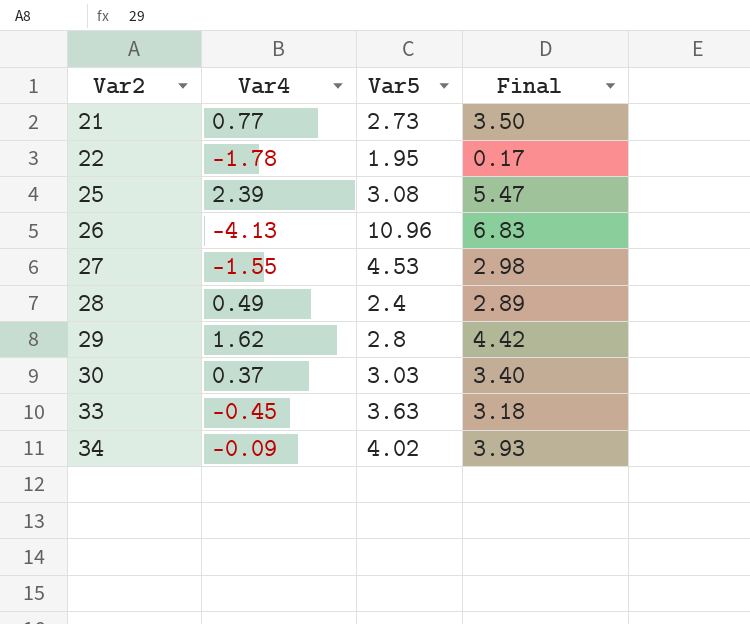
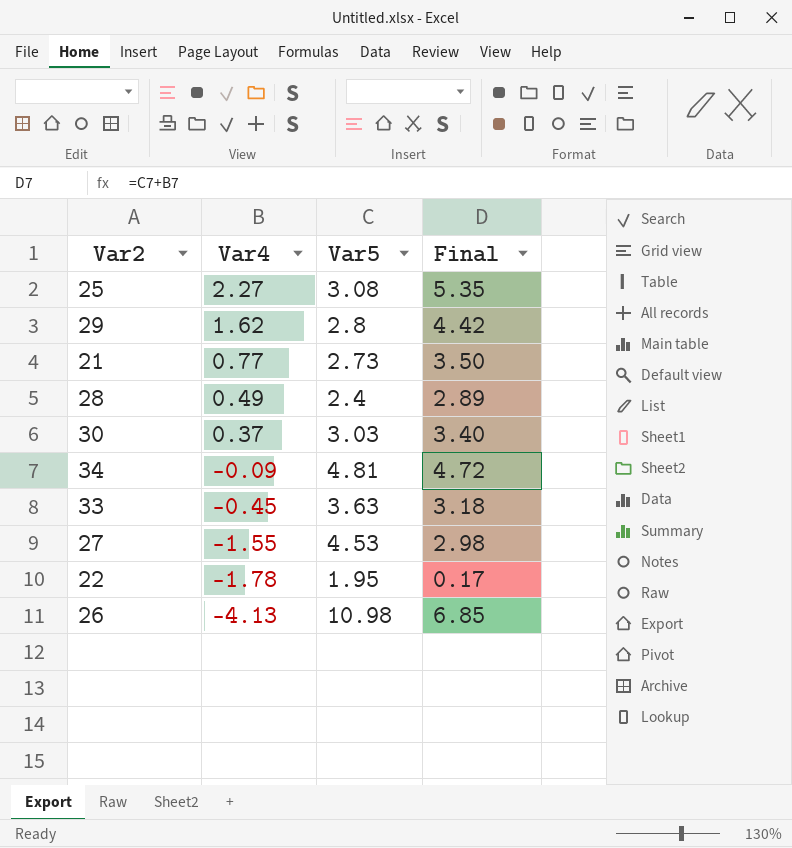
row order: Var2 ascending -> Var4 descending
25 | Var4: 2.39 -> 2.27
25 | Final: 5.47 -> 5.35
34 | Var5: 4.02 -> 4.81
34 | Final: 3.93 -> 4.72
26 | Var5: 10.96 -> 10.98
26 | Final: 6.83 -> 6.85

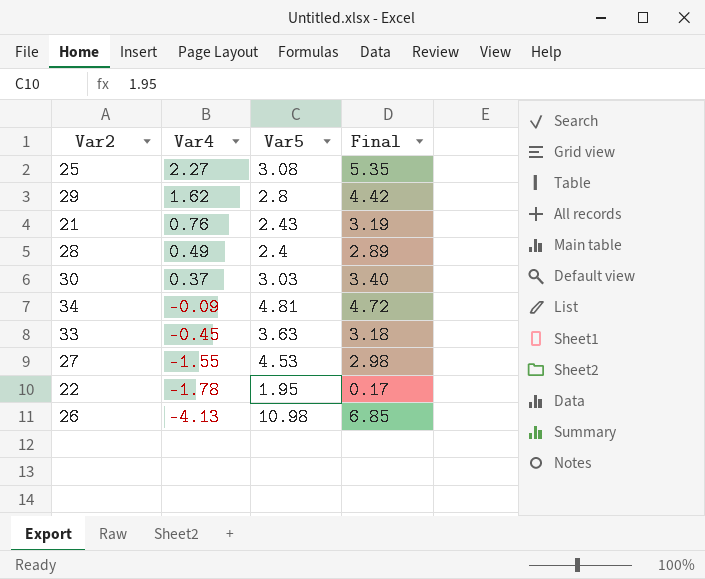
21 | Var4: 0.77 -> 0.76
21 | Var5: 2.73 -> 2.43
21 | Final: 3.50 -> 3.19

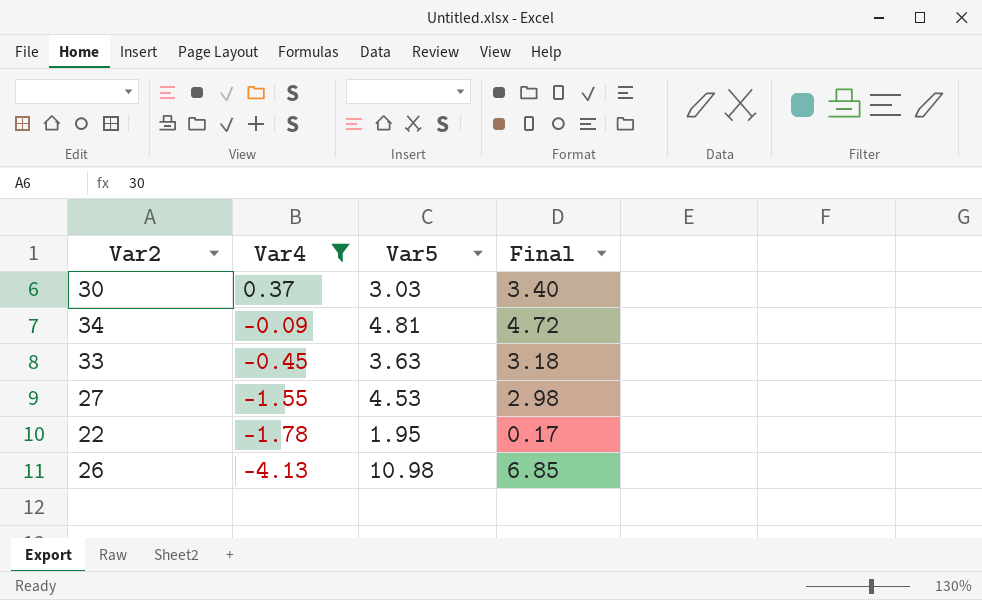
filter: none -> Var4 <= 0.37

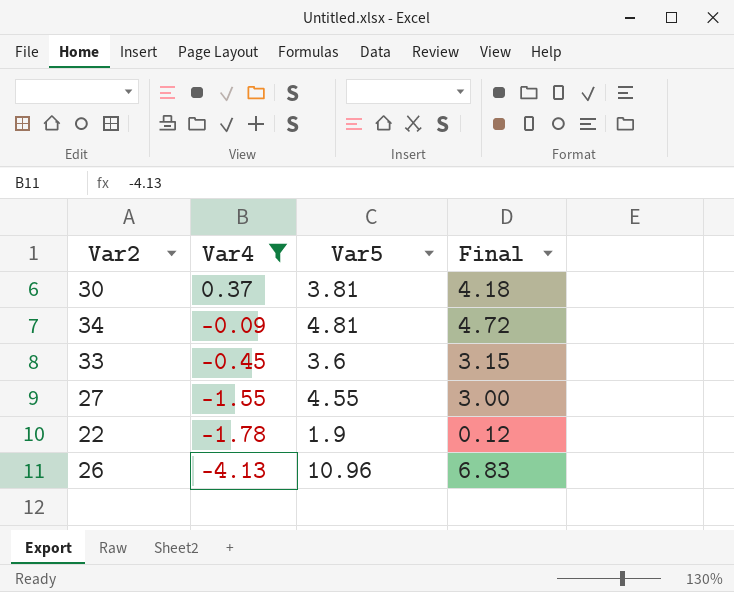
30 | Var5: 3.03 -> 3.81
30 | Final: 3.40 -> 4.18
33 | Var5: 3.63 -> 3.6
33 | Final: 3.18 -> 3.15
27 | Var5: 4.53 -> 4.55
27 | Final: 2.98 -> 3.00
22 | Var5: 1.95 -> 1.9
22 | Final: 0.17 -> 0.12
26 | Var5: 10.98 -> 10.96
26 | Final: 6.85 -> 6.83

